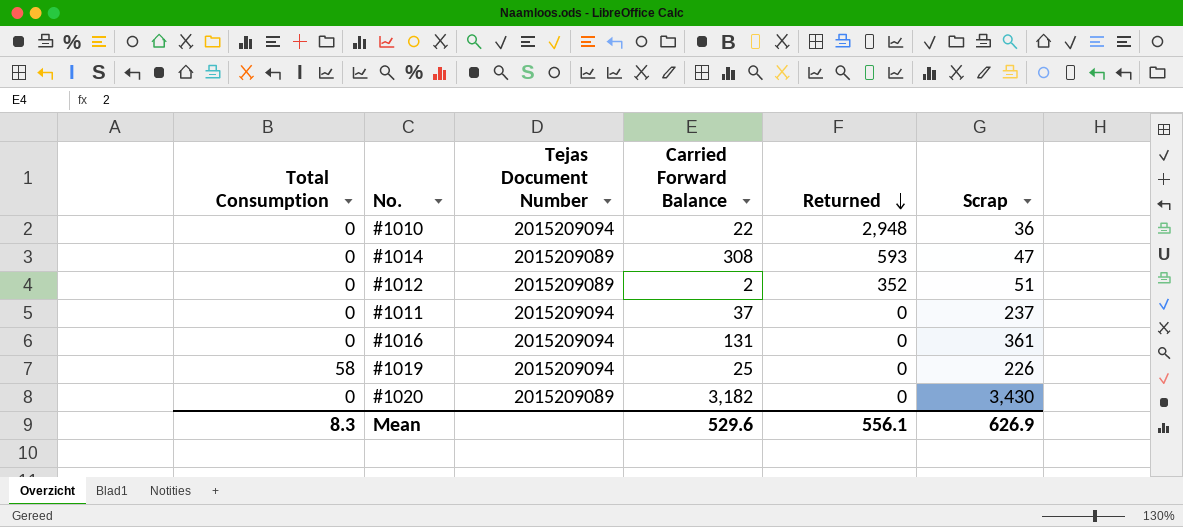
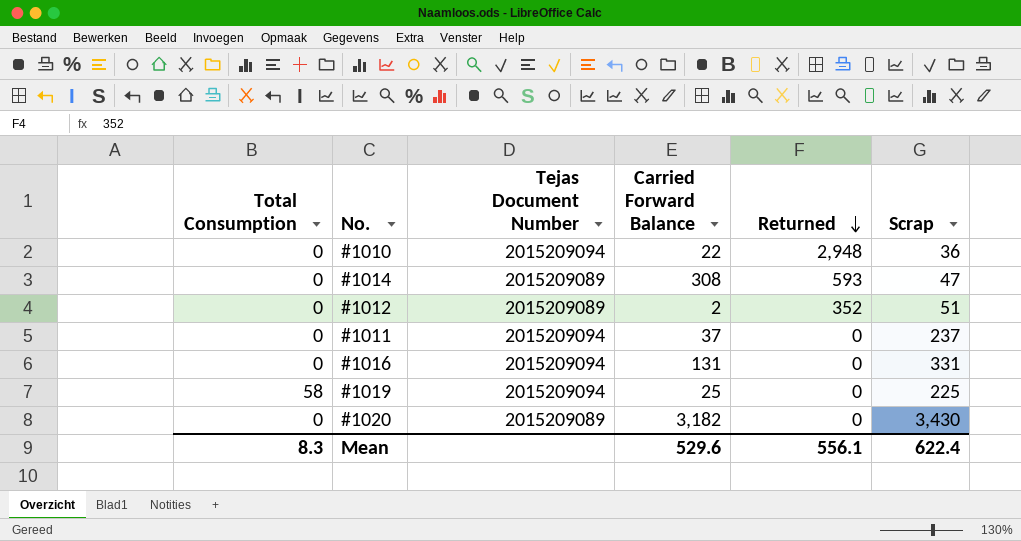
#1016 | Scrap: 361 -> 331
#1019 | Scrap: 226 -> 225
Mean | Scrap: 626.9 -> 622.4

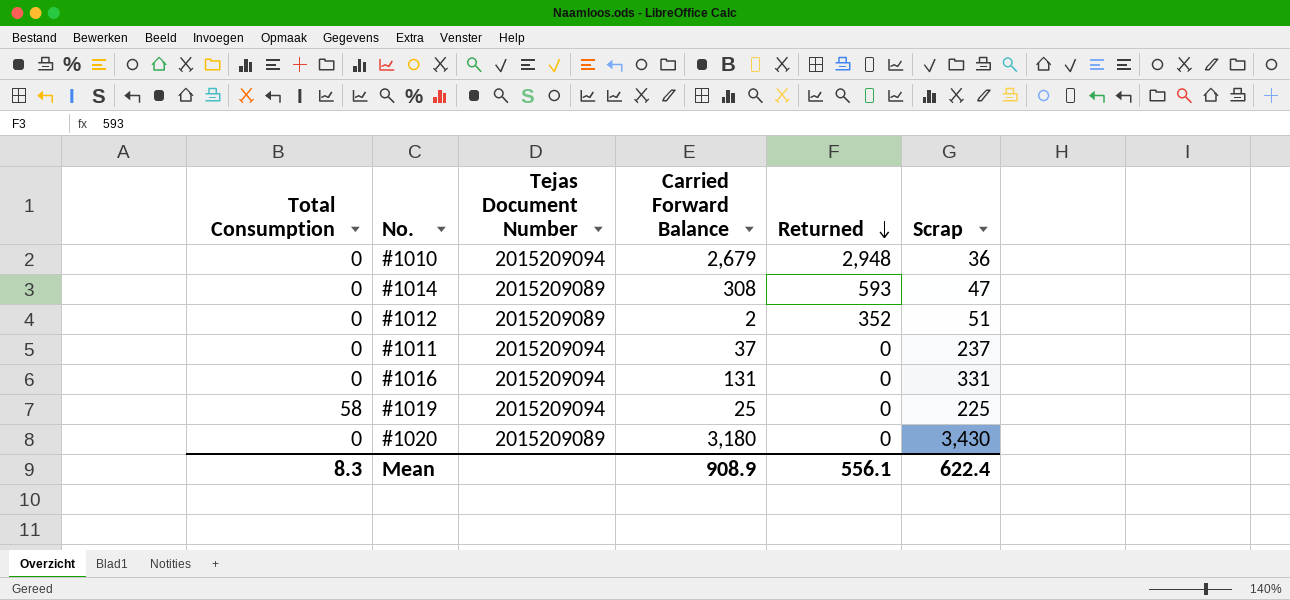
#1010 | Carried Forward Balance: 22 -> 2,679
#1020 | Carried Forward Balance: 3,182 -> 3,180
Mean | Carried Forward Balance: 529.6 -> 908.9

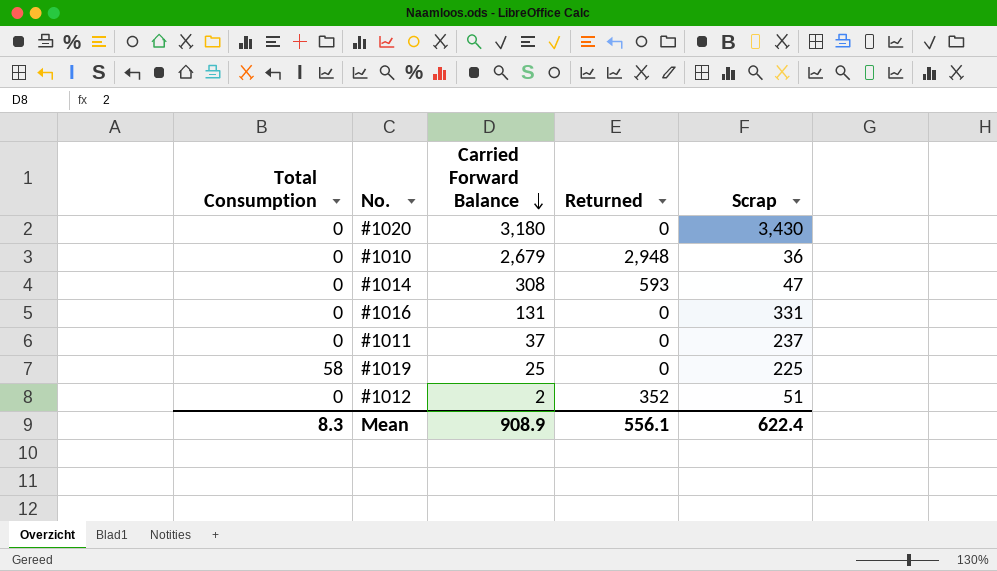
row order: Returned descending -> Carried Forward Balance descending
column Tejas Document Number | position: 3 -> none

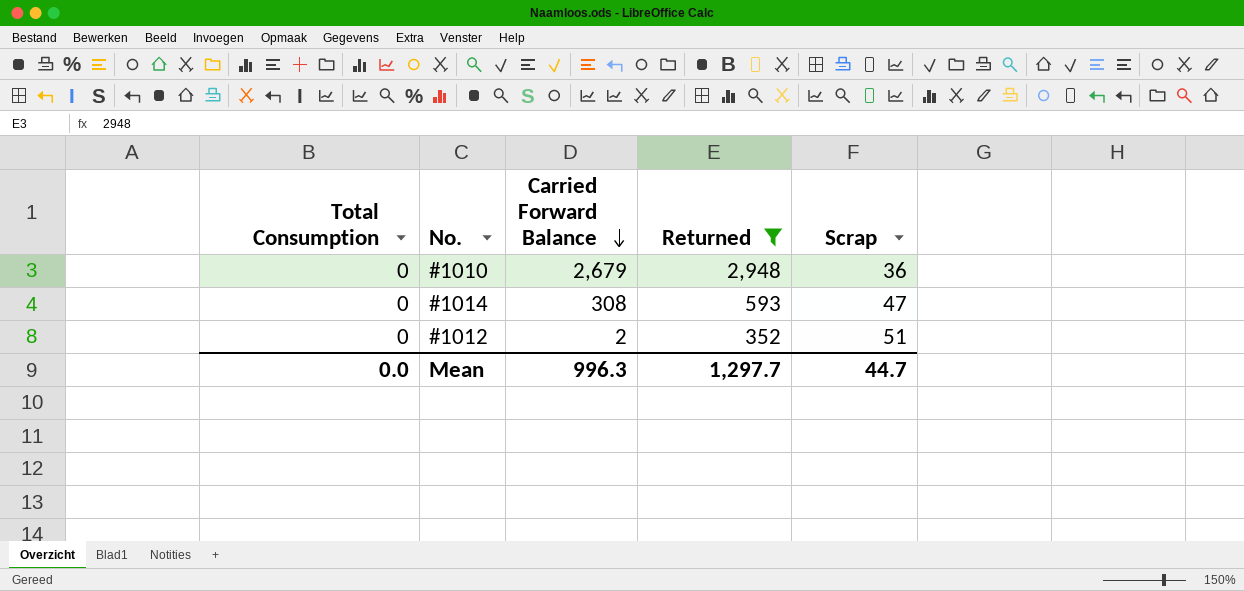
filter: none -> Returned != 0
Mean | Total Consumption: 8.3 -> 0.0
Mean | Carried Forward Balance: 908.9 -> 996.3
Mean | Returned: 556.1 -> 1,297.7
Mean | Scrap: 622.4 -> 44.7

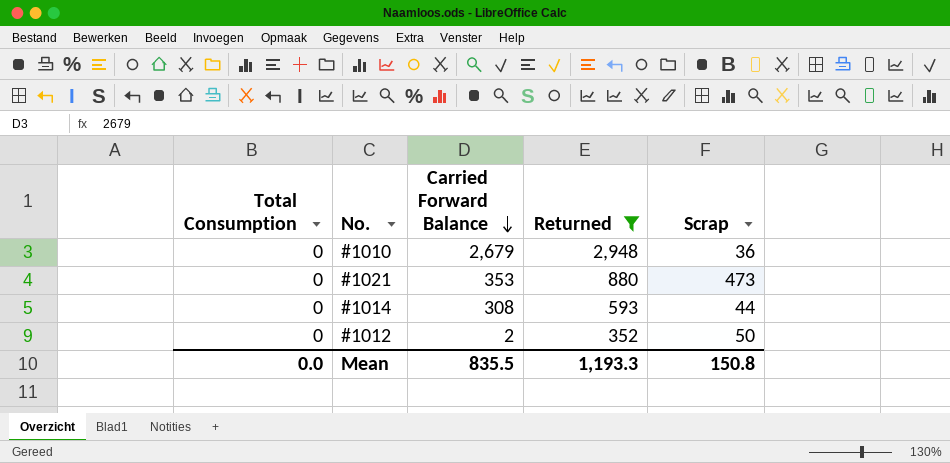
row #1021: none -> 0 | 353 | 880 | 473
#1014 | Scrap: 47 -> 44
#1012 | Scrap: 51 -> 50
Mean | Carried Forward Balance: 996.3 -> 835.5
Mean | Returned: 1,297.7 -> 1,193.3
Mean | Scrap: 44.7 -> 150.8

